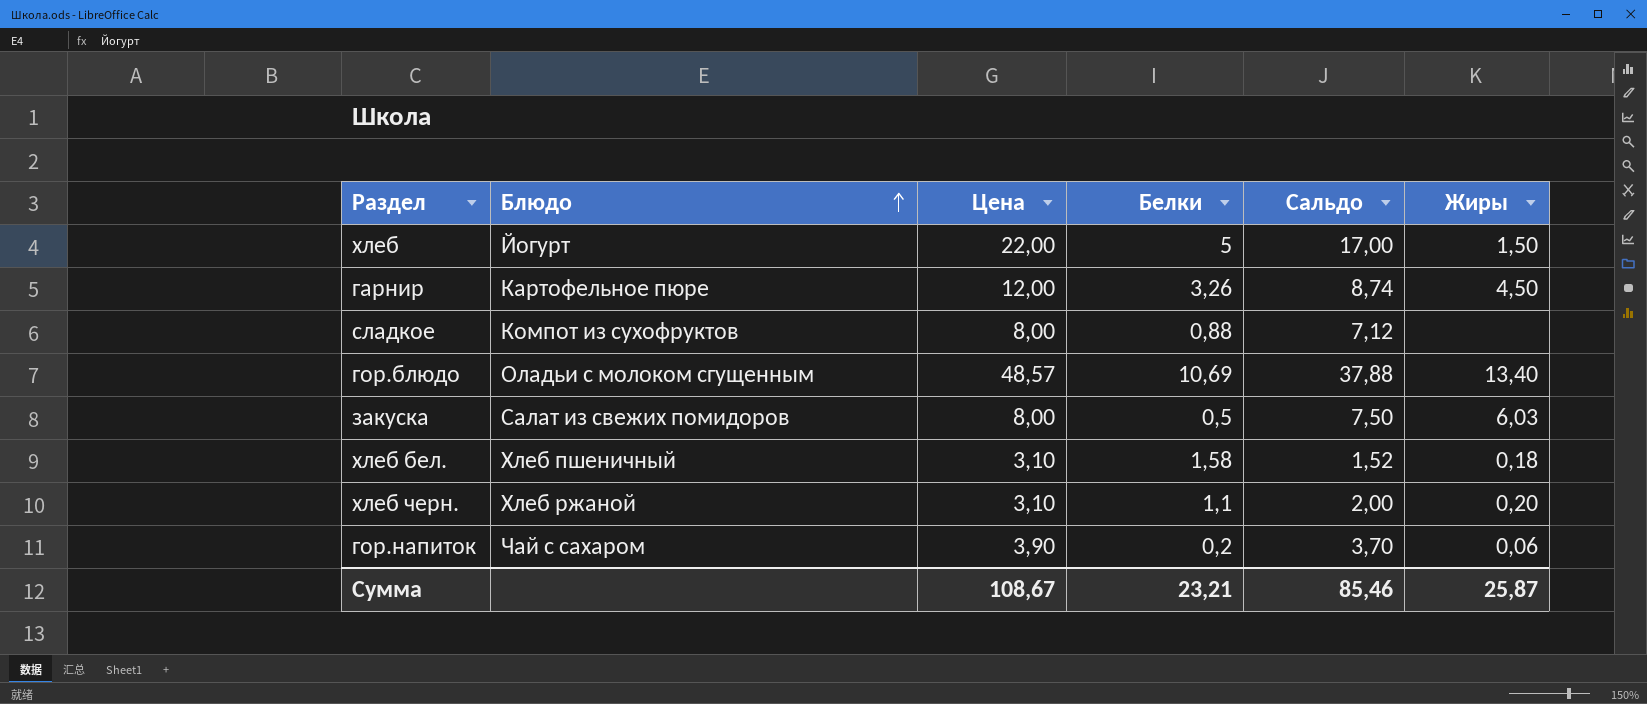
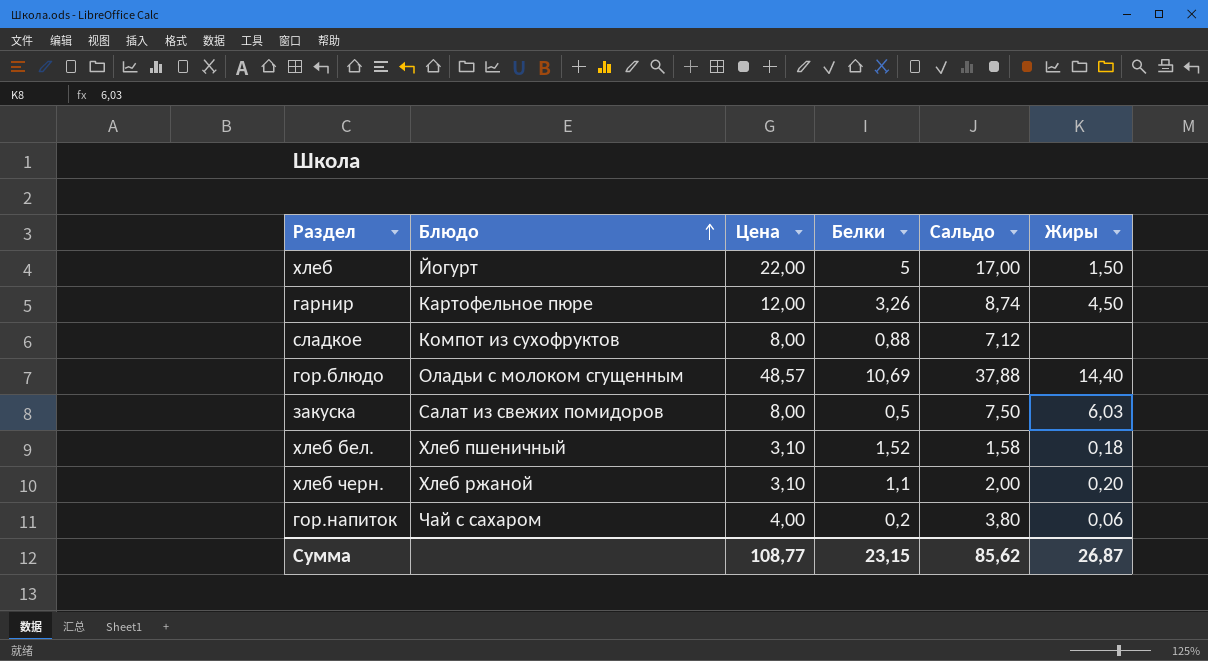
гор.блюдо | Жиры: 13,40 -> 14,40
хлеб бел. | Белки: 1,58 -> 1,52
хлеб бел. | Сальдо: 1,52 -> 1,58
гор.напиток | Цена: 3,90 -> 4,00
гор.напиток | Сальдо: 3,70 -> 3,80
Сумма | Цена: 108,67 -> 108,77
Сумма | Белки: 23,21 -> 23,15
Сумма | Сальдо: 85,46 -> 85,62
Сумма | Жиры: 25,87 -> 26,87

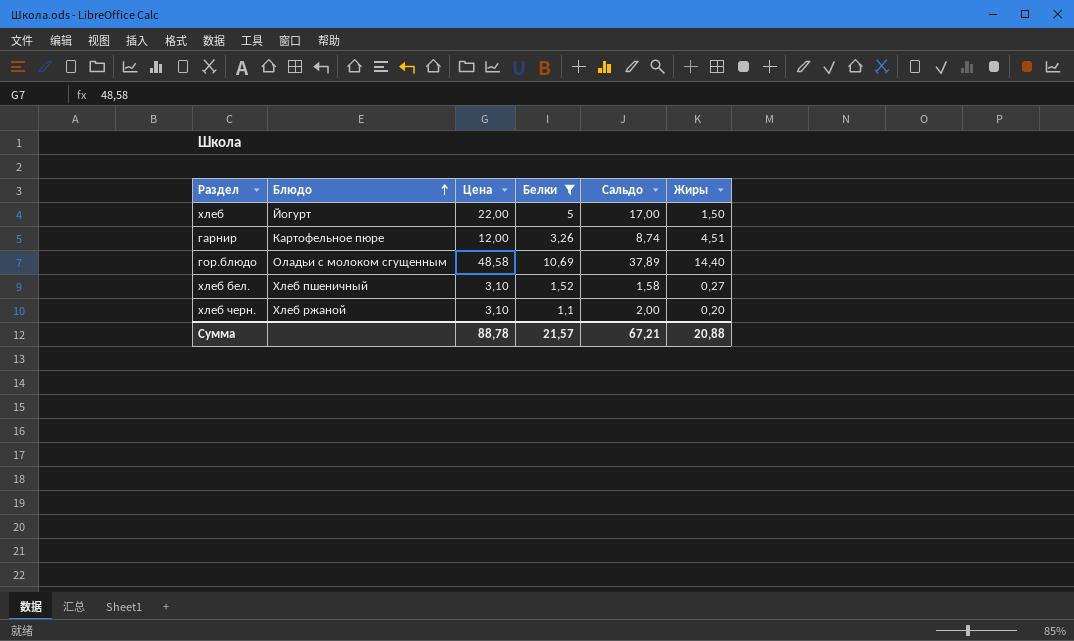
filter: none -> Белки >= 1,1
гарнир | Жиры: 4,50 -> 4,51
гор.блюдо | Цена: 48,57 -> 48,58
гор.блюдо | Сальдо: 37,88 -> 37,89
хлеб бел. | Жиры: 0,18 -> 0,27
Сумма | Цена: 108,77 -> 88,78
Сумма | Белки: 23,15 -> 21,57
Сумма | Сальдо: 85,62 -> 67,21
Сумма | Жиры: 26,87 -> 20,88

